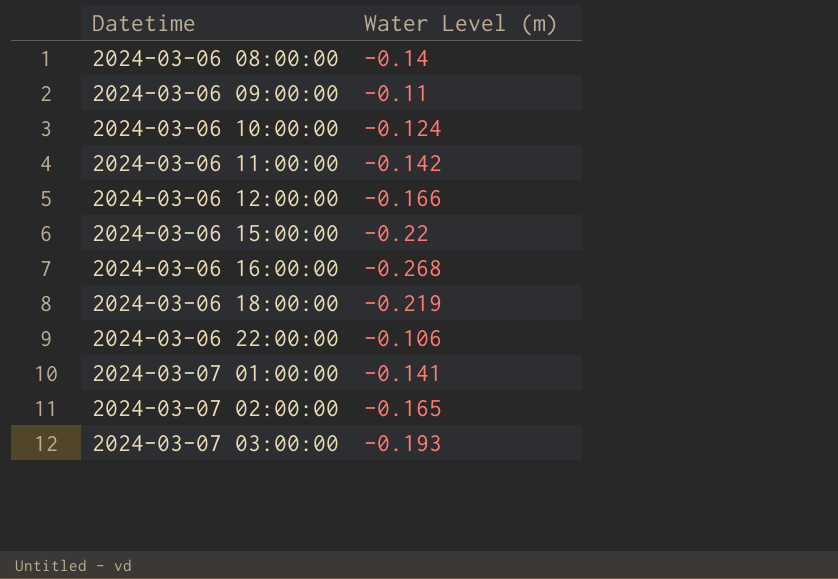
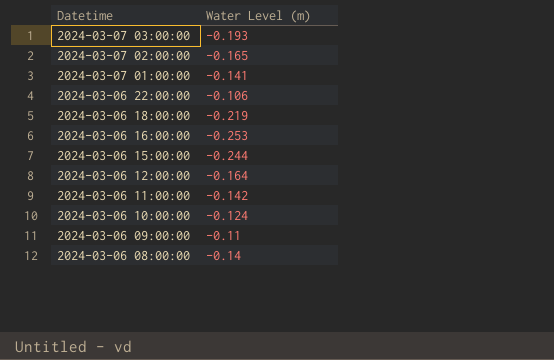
row order: Datetime ascending -> Datetime descending
2024-03-06 16:00:00 | Water Level (m): -0.268 -> -0.253
2024-03-06 15:00:00 | Water Level (m): -0.22 -> -0.244
2024-03-06 12:00:00 | Water Level (m): -0.166 -> -0.164

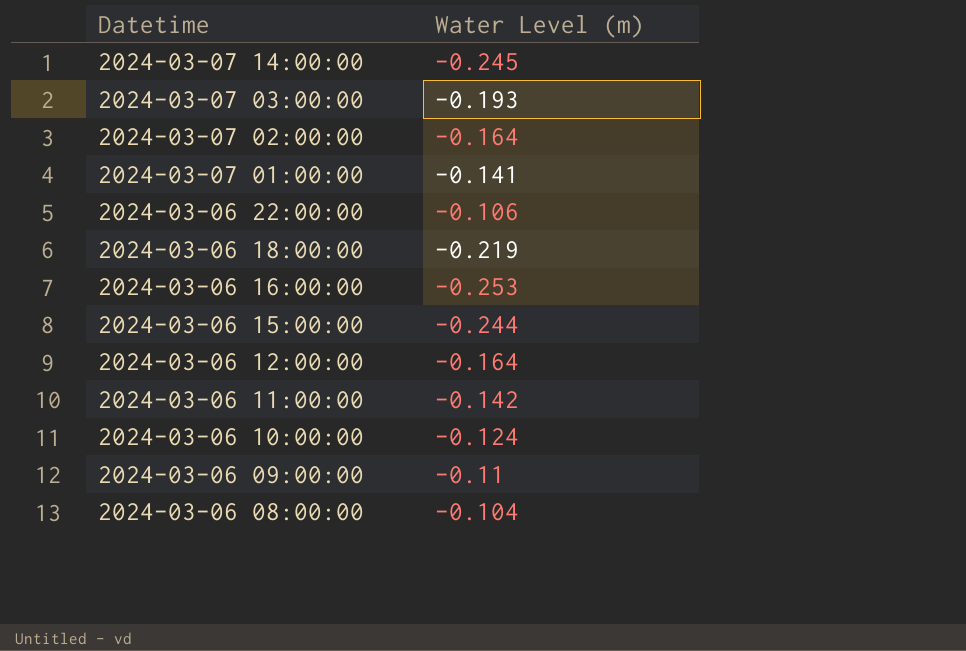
row 2024-03-07 14:00:00: none -> -0.245
2024-03-07 02:00:00 | Water Level (m): -0.165 -> -0.164
2024-03-06 08:00:00 | Water Level (m): -0.14 -> -0.104

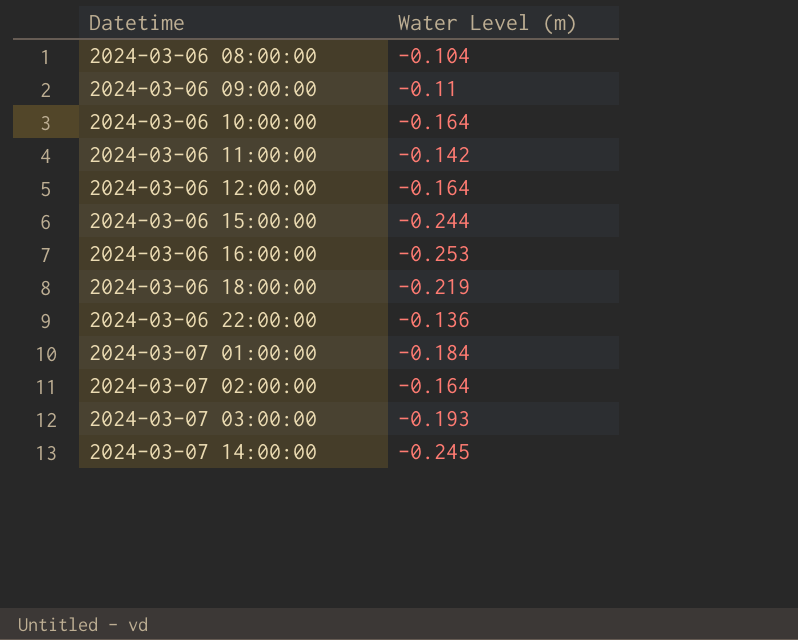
row order: Datetime descending -> Datetime ascending
2024-03-06 10:00:00 | Water Level (m): -0.124 -> -0.164
2024-03-06 22:00:00 | Water Level (m): -0.106 -> -0.136
2024-03-07 01:00:00 | Water Level (m): -0.141 -> -0.184

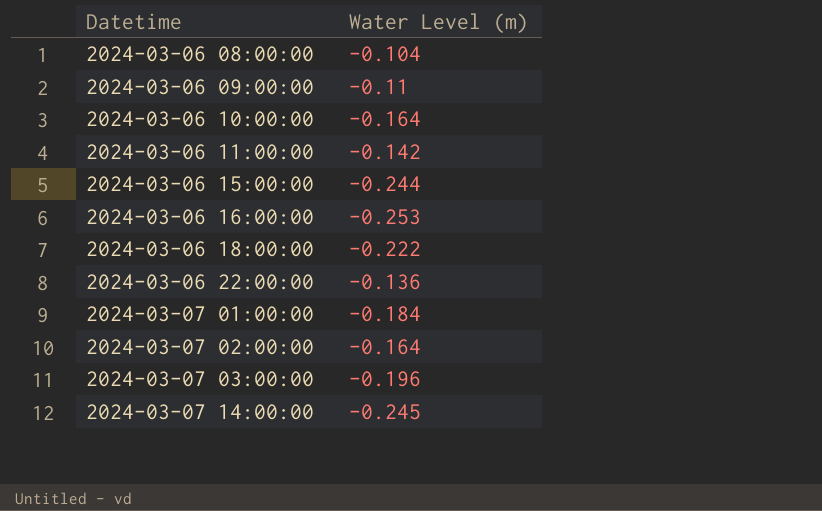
row 2024-03-06 12:00:00: -0.164 -> none
2024-03-06 18:00:00 | Water Level (m): -0.219 -> -0.222
2024-03-07 03:00:00 | Water Level (m): -0.193 -> -0.196

